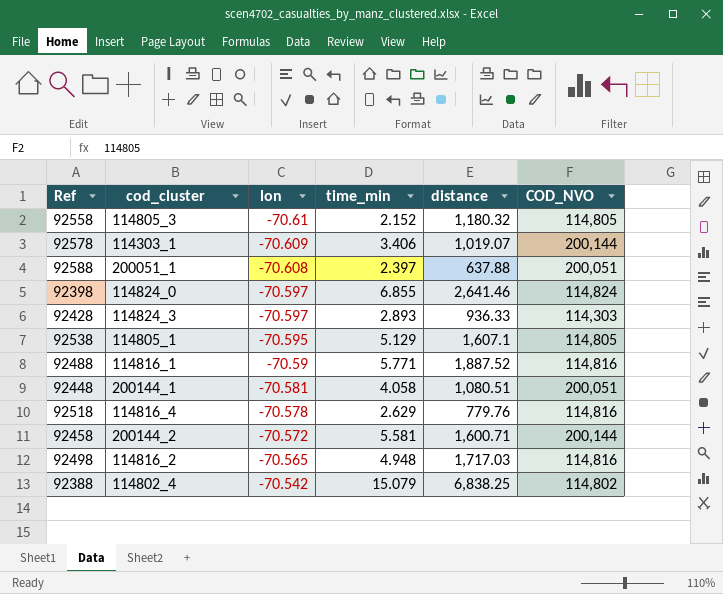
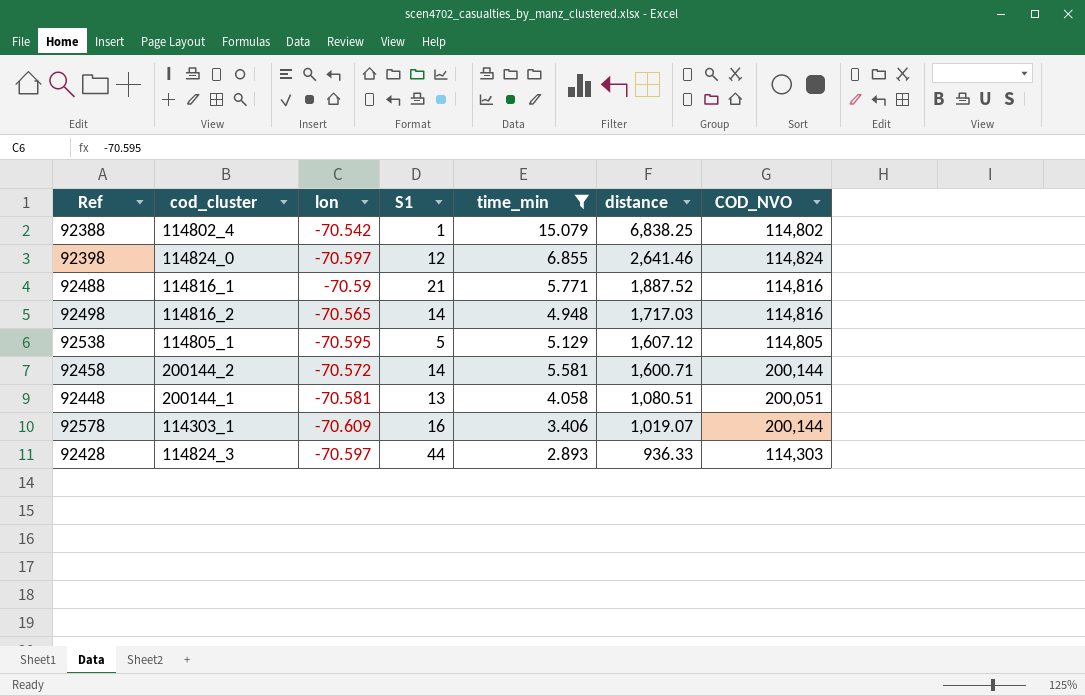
filter: none -> time_min >= 2.893
row order: lon ascending -> distance descending
column S1 | position: none -> 4
92538 | distance: 1,607.1 -> 1,607.12

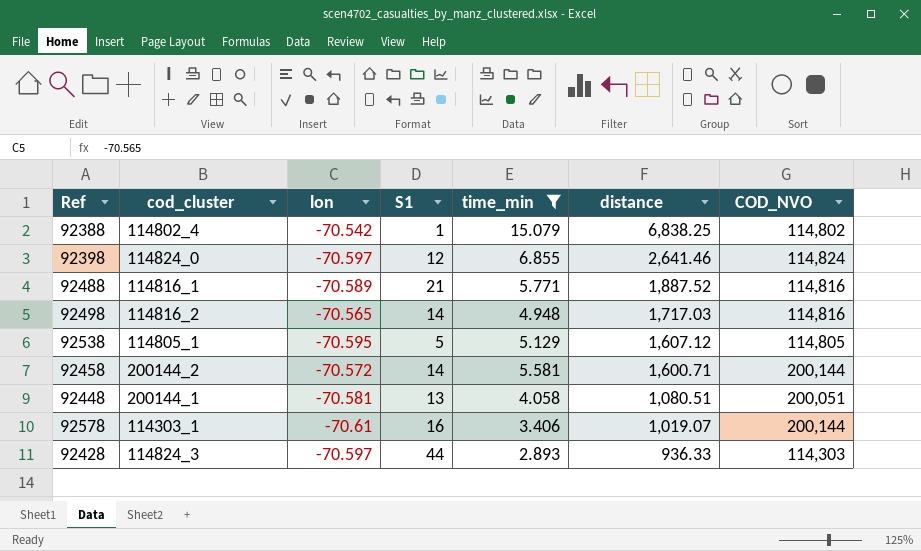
92488 | lon: -70.59 -> -70.589
92578 | lon: -70.609 -> -70.61

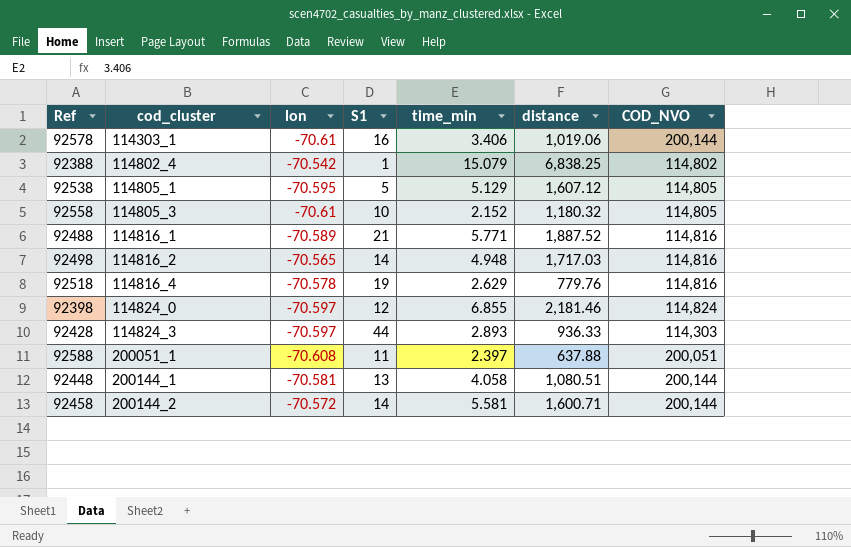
filter: time_min >= 2.893 -> none
row order: distance descending -> cod_cluster ascending
92578 | distance: 1,019.07 -> 1,019.06
92398 | distance: 2,641.46 -> 2,181.46
92448 | COD_NVO: 200,051 -> 200,144

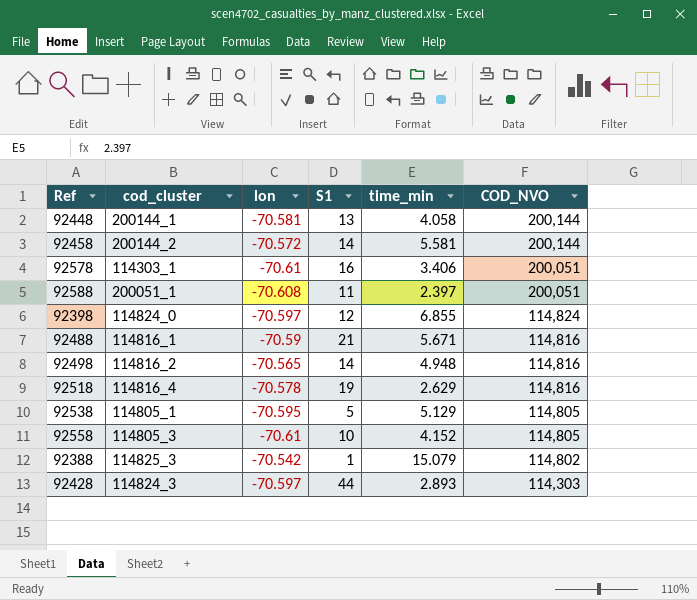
row order: cod_cluster ascending -> COD_NVO descending
column distance | position: 6 -> none
92578 | COD_NVO: 200,144 -> 200,051
92488 | lon: -70.589 -> -70.59
92488 | time_min: 5.771 -> 5.671
92558 | time_min: 2.152 -> 4.152
92388 | cod_cluster: 114802_4 -> 114825_3

